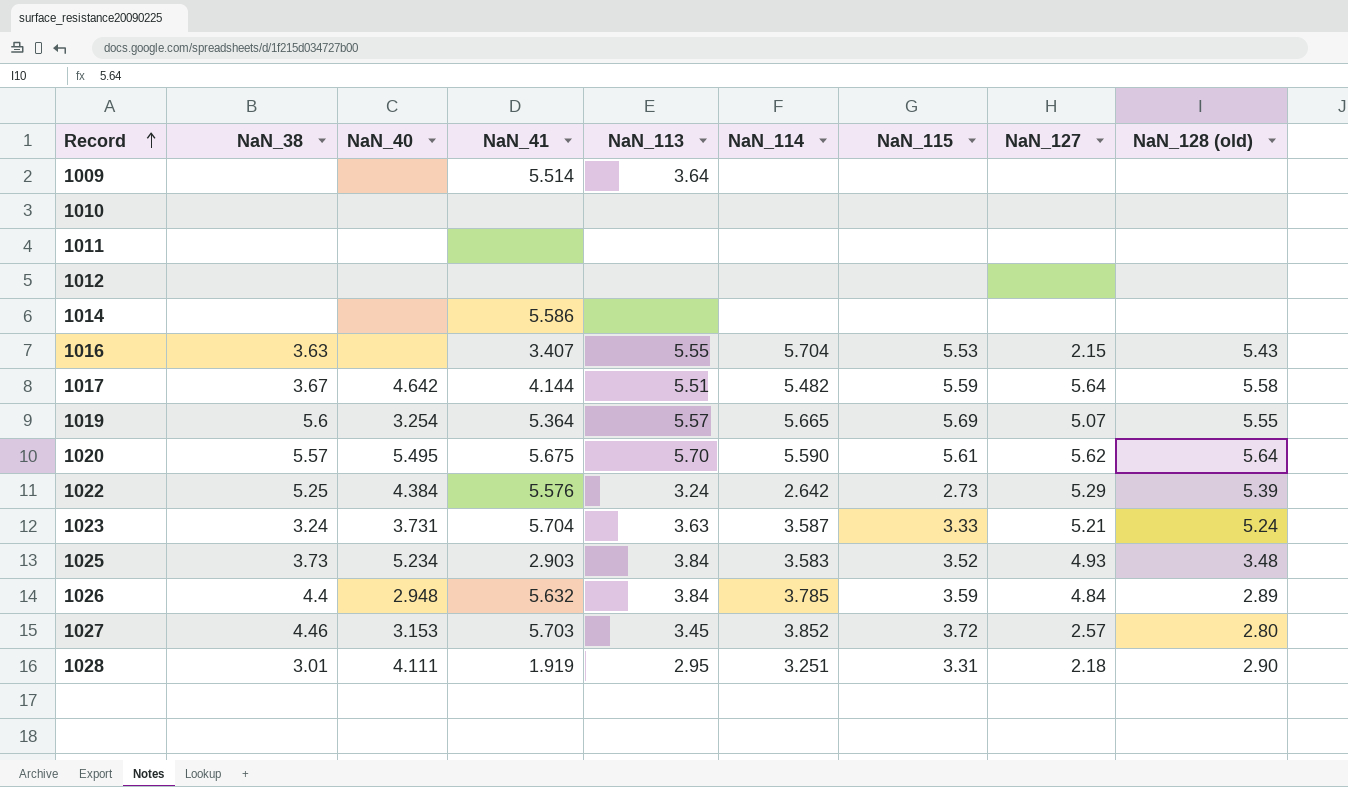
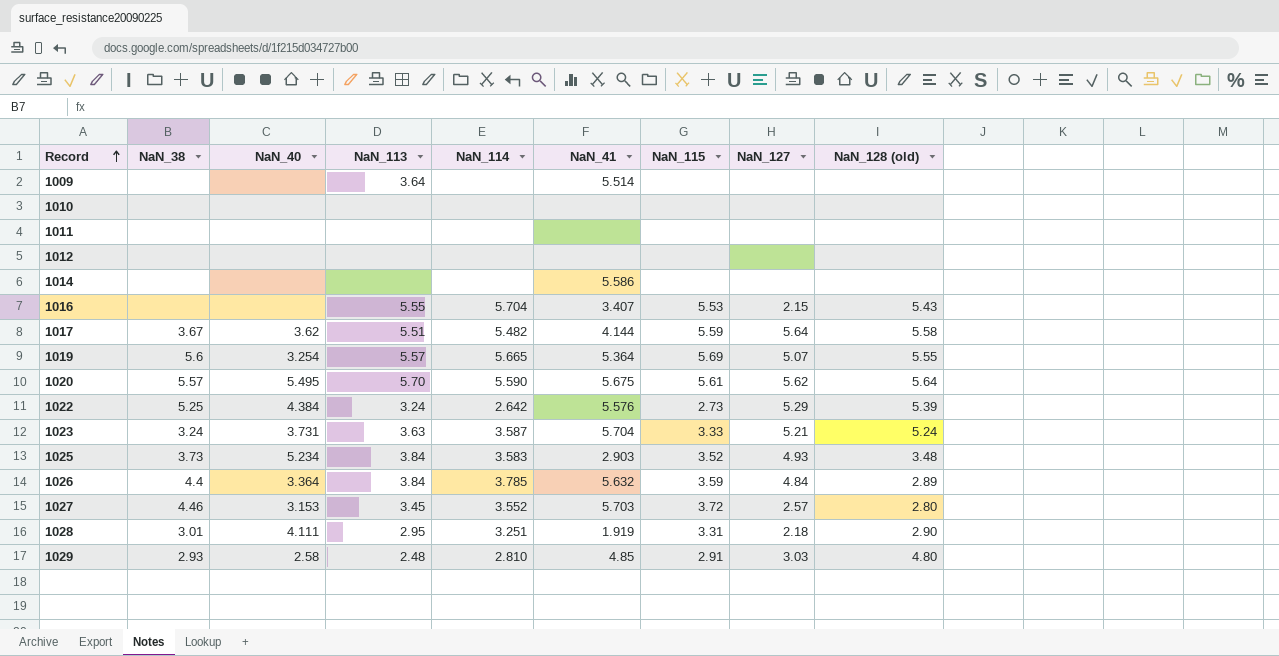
column NaN_41 | position: 4 -> 6
1016 | NaN_38: 3.63 -> none
1017 | NaN_40: 4.642 -> 3.62
1026 | NaN_40: 2.948 -> 3.364
1027 | NaN_114: 3.852 -> 3.552
row 1029: none -> 2.93 | 2.58 | 2.48 | 2.810 | 4.85 | 2.91 | 3.03 | 4.80

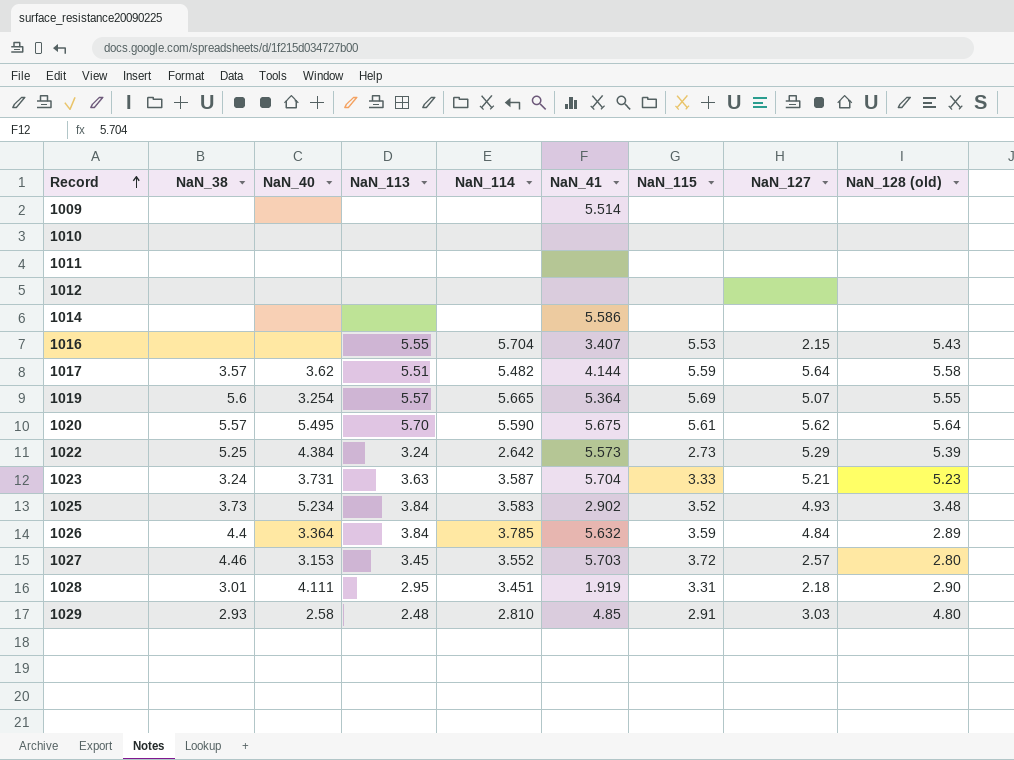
1009 | NaN_113: 3.64 -> none
1017 | NaN_38: 3.67 -> 3.57
1022 | NaN_41: 5.576 -> 5.573
1023 | NaN_128 (old): 5.24 -> 5.23
1025 | NaN_41: 2.903 -> 2.902
1028 | NaN_114: 3.251 -> 3.451

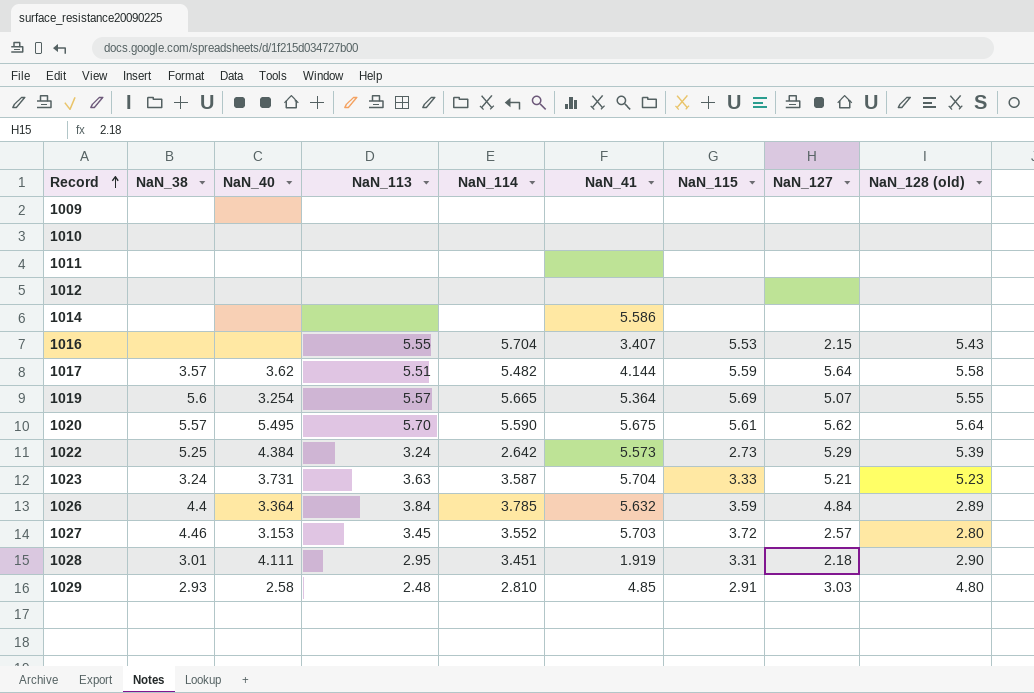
row 1025: 3.73 | 5.234 | 3.84 | 3.583 | 2.902 | 3.52 | 4.93 | 3.48 -> none
1009 | NaN_41: 5.514 -> none

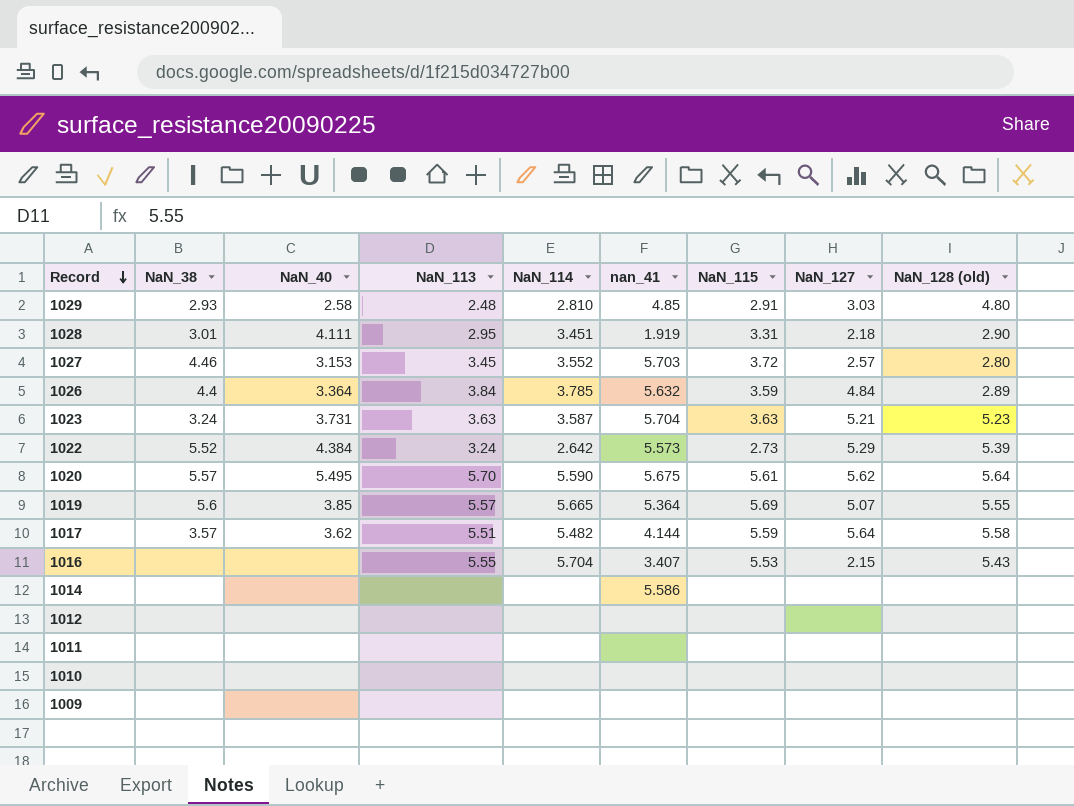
row order: Record ascending -> Record descending
column name: NaN_41 -> nan_41
1023 | NaN_115: 3.33 -> 3.63
1022 | NaN_38: 5.25 -> 5.52
1019 | NaN_40: 3.254 -> 3.85

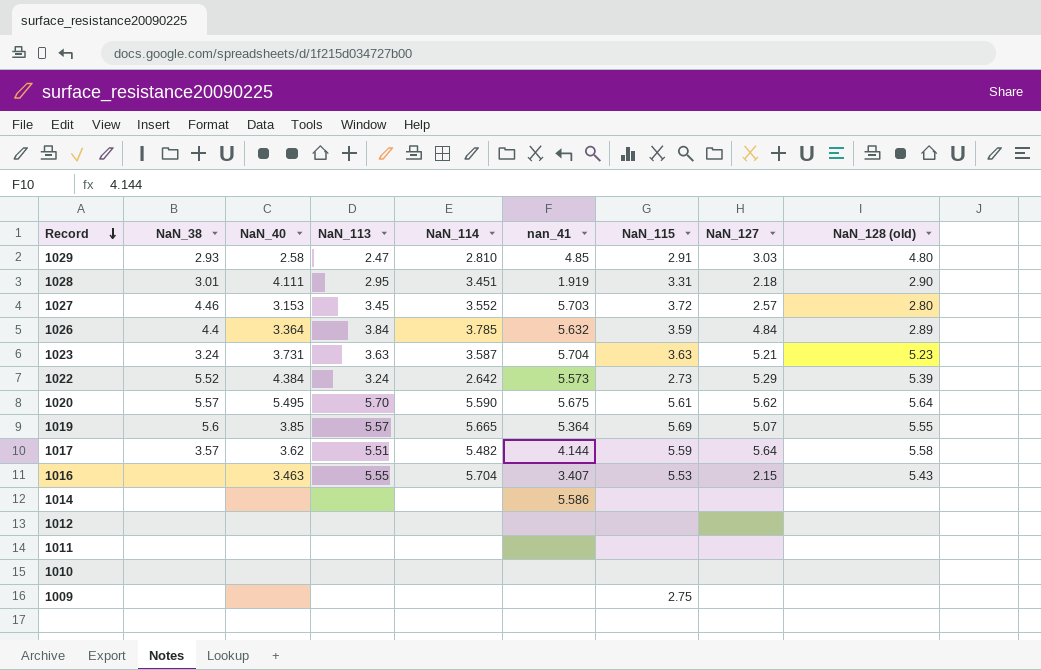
1029 | NaN_113: 2.48 -> 2.47
1016 | NaN_40: none -> 3.463
1009 | NaN_115: none -> 2.75

